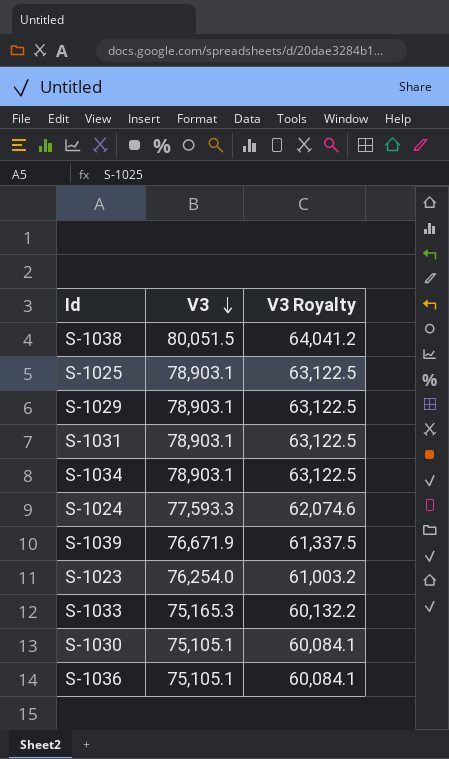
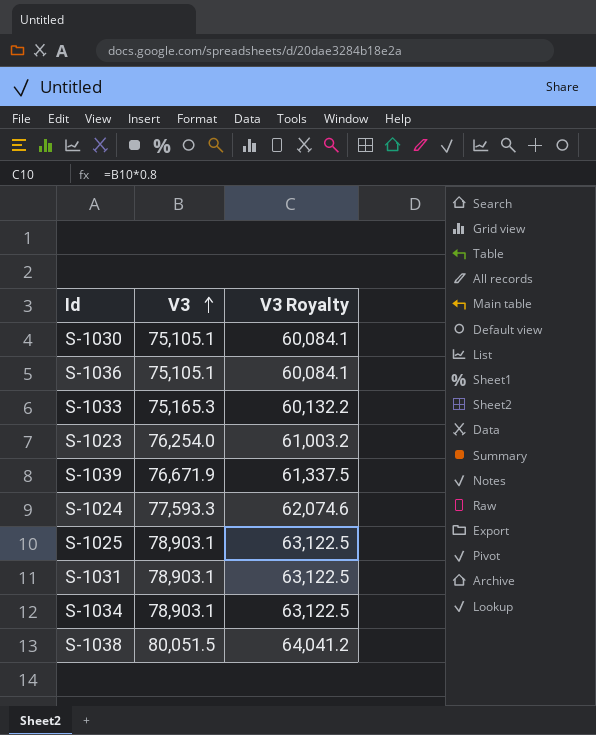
row order: V3 descending -> V3 ascending
row S-1029: 78,903.1 | 63,122.5 -> none

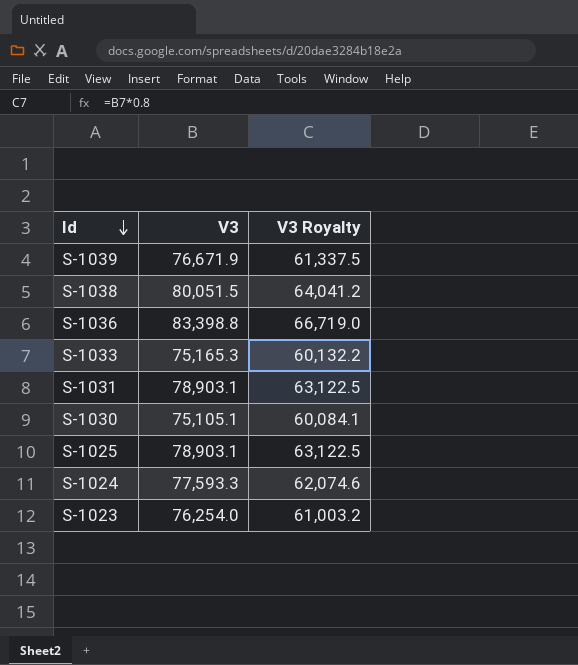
row order: V3 ascending -> Id descending
row S-1034: 78,903.1 | 63,122.5 -> none
S-1036 | V3: 75,105.1 -> 83,398.8
S-1036 | V3 Royalty: 60,084.1 -> 66,719.0

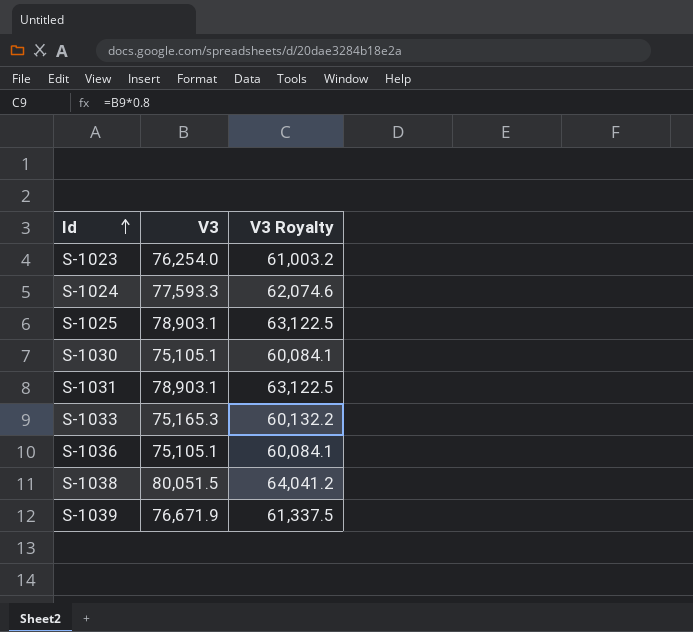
row order: Id descending -> Id ascending
S-1036 | V3: 83,398.8 -> 75,105.1
S-1036 | V3 Royalty: 66,719.0 -> 60,084.1

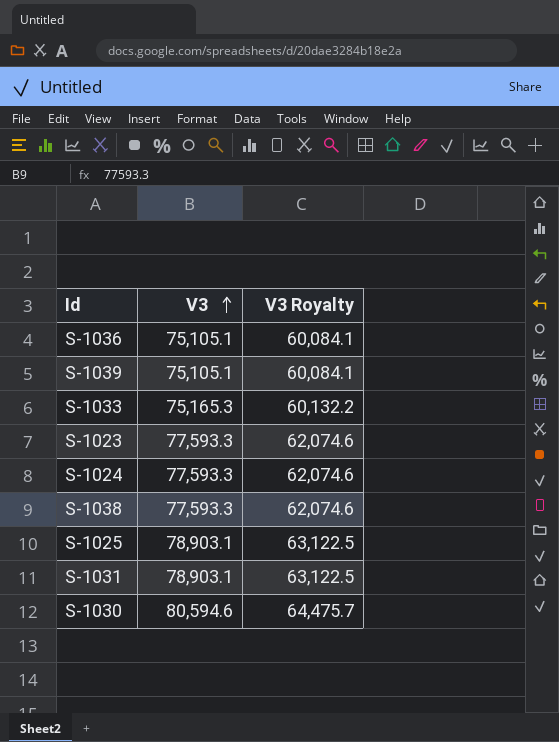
row order: Id ascending -> V3 ascending
S-1039 | V3: 76,671.9 -> 75,105.1
S-1039 | V3 Royalty: 61,337.5 -> 60,084.1
S-1023 | V3: 76,254.0 -> 77,593.3
S-1023 | V3 Royalty: 61,003.2 -> 62,074.6
S-1038 | V3: 80,051.5 -> 77,593.3
S-1038 | V3 Royalty: 64,041.2 -> 62,074.6
S-1030 | V3: 75,105.1 -> 80,594.6
S-1030 | V3 Royalty: 60,084.1 -> 64,475.7

